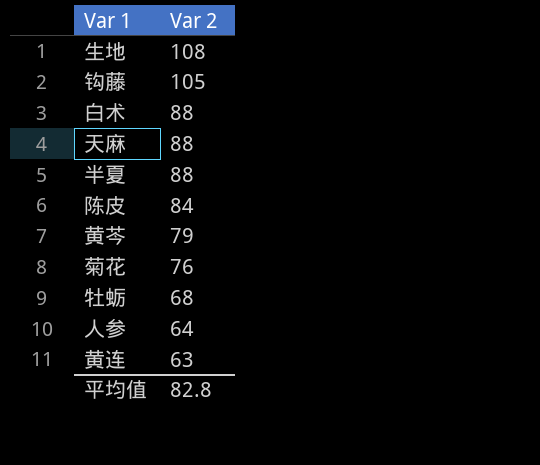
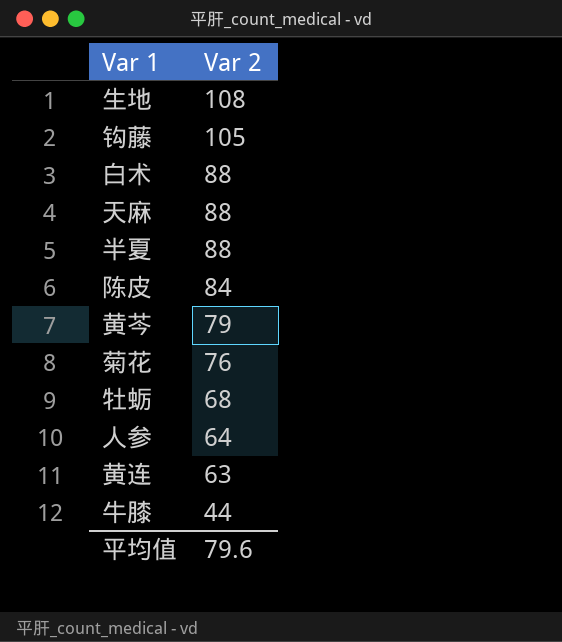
row 牛膝: none -> 44
平均值 | Var 2: 82.8 -> 79.6

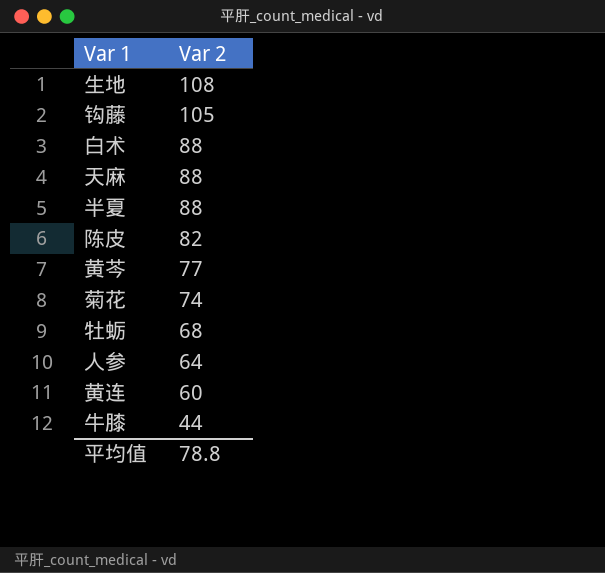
陈皮 | Var 2: 84 -> 82
黄芩 | Var 2: 79 -> 77
菊花 | Var 2: 76 -> 74
黄连 | Var 2: 63 -> 60
平均值 | Var 2: 79.6 -> 78.8

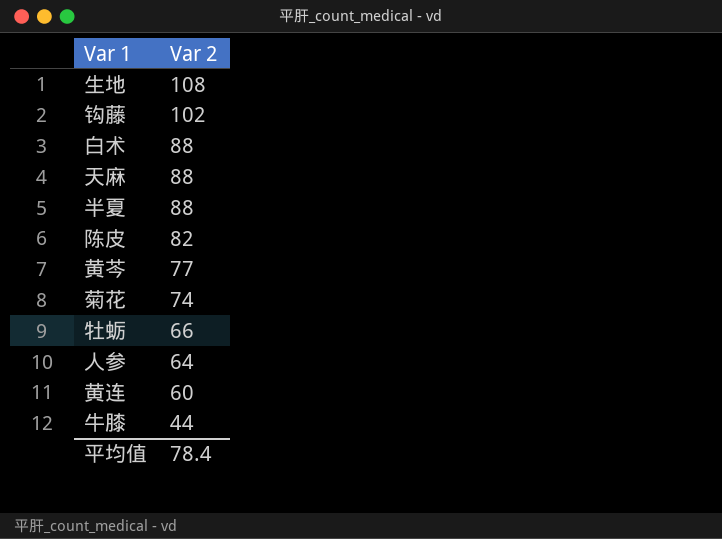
钩藤 | Var 2: 105 -> 102
牡蛎 | Var 2: 68 -> 66
平均值 | Var 2: 78.8 -> 78.4

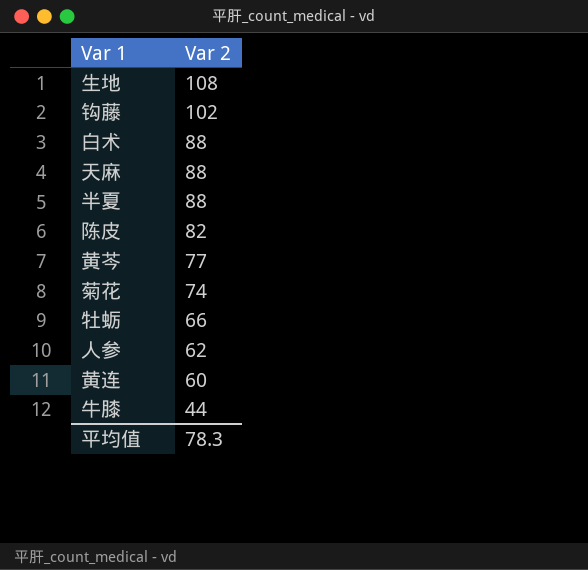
人参 | Var 2: 64 -> 62
平均值 | Var 2: 78.4 -> 78.3

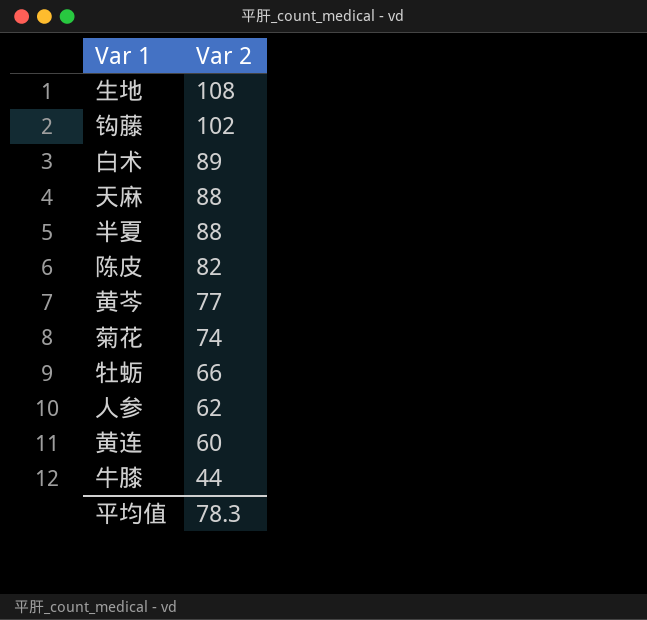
白术 | Var 2: 88 -> 89

